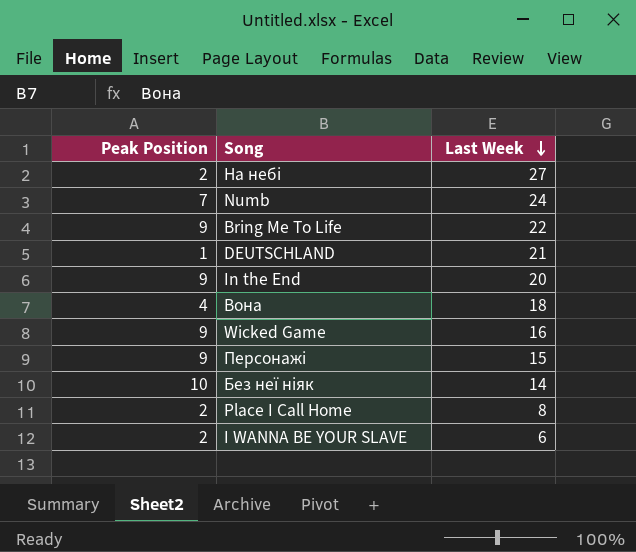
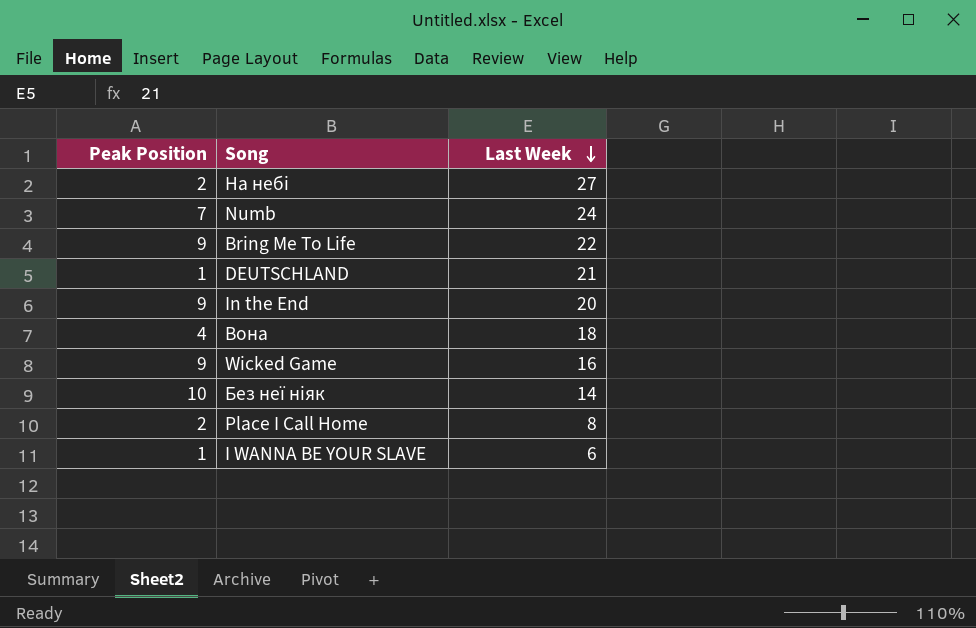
row Персонажі: 9 | 15 -> none
I WANNA BE YOUR SLAVE | Peak Position: 2 -> 1

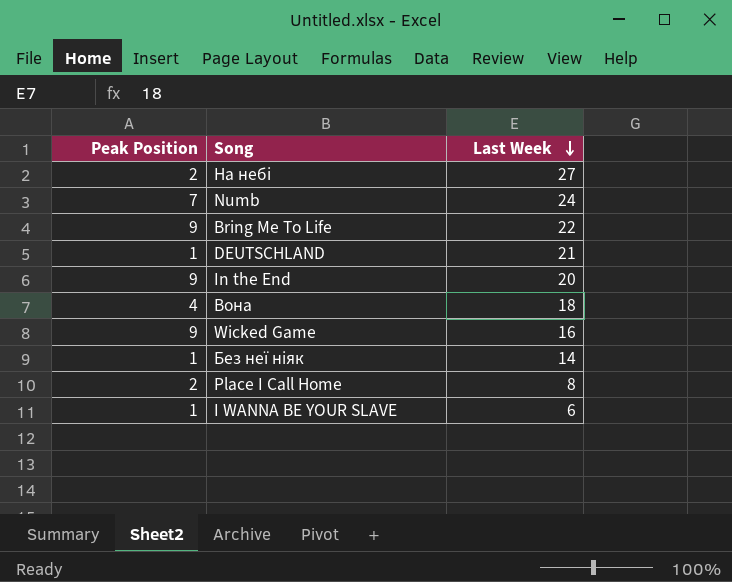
Без неї ніяк | Peak Position: 10 -> 1

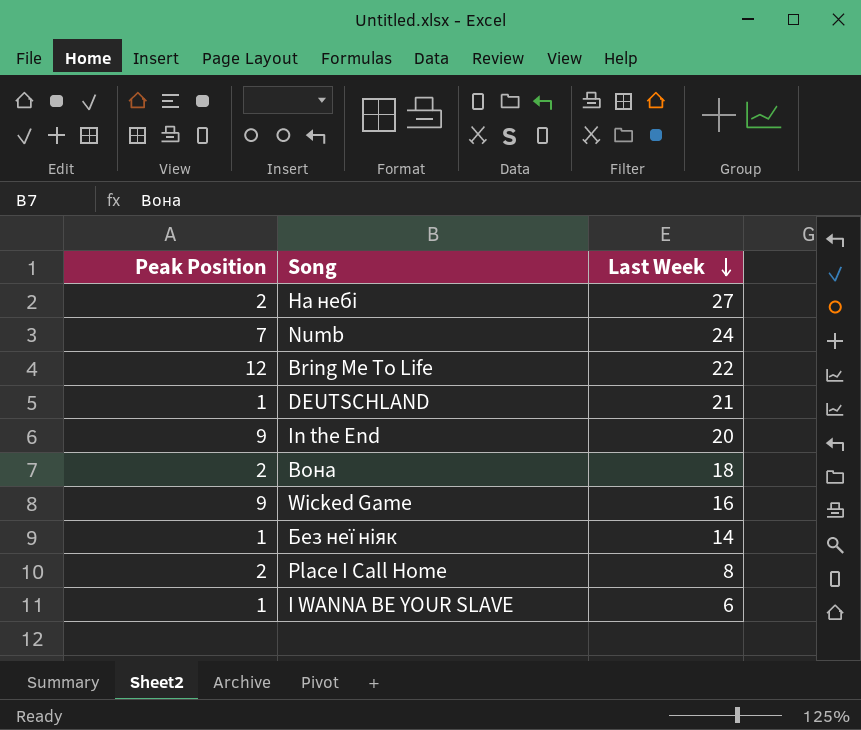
Bring Me To Life | Peak Position: 9 -> 12
Вона | Peak Position: 4 -> 2

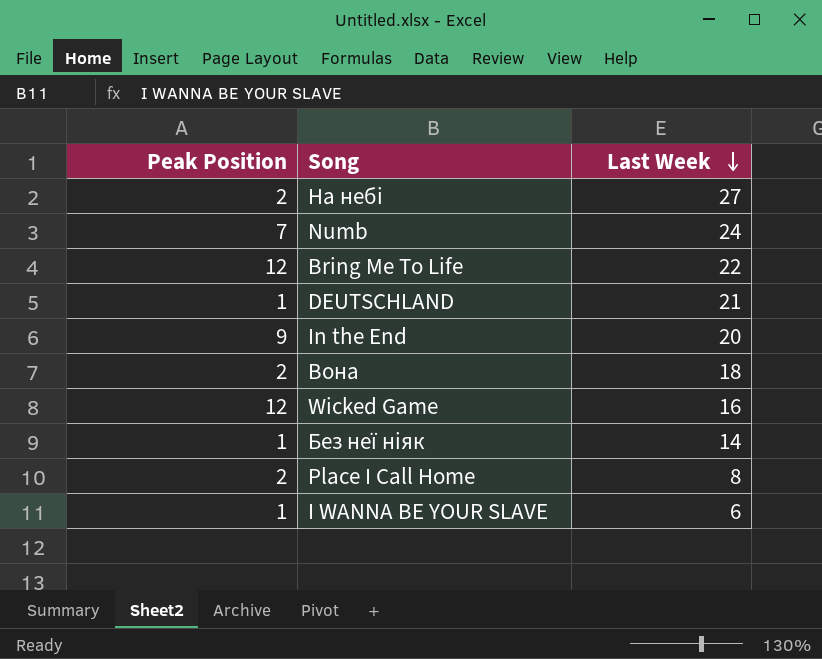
Wicked Game | Peak Position: 9 -> 12

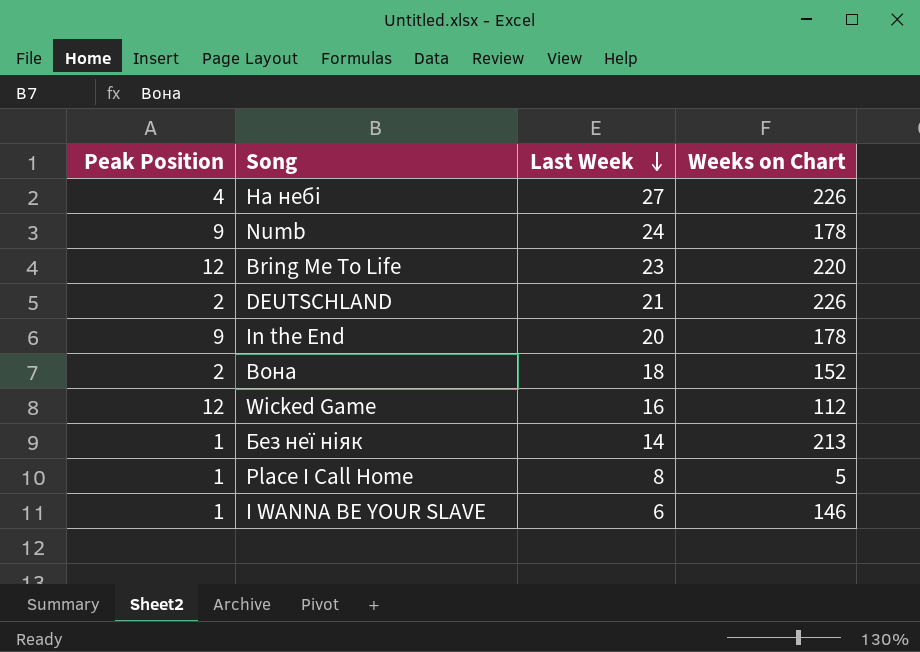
column Weeks on Chart | position: none -> 4
На небі | Peak Position: 2 -> 4
Numb | Peak Position: 7 -> 9
Bring Me To Life | Last Week: 22 -> 23
DEUTSCHLAND | Peak Position: 1 -> 2
Place I Call Home | Peak Position: 2 -> 1

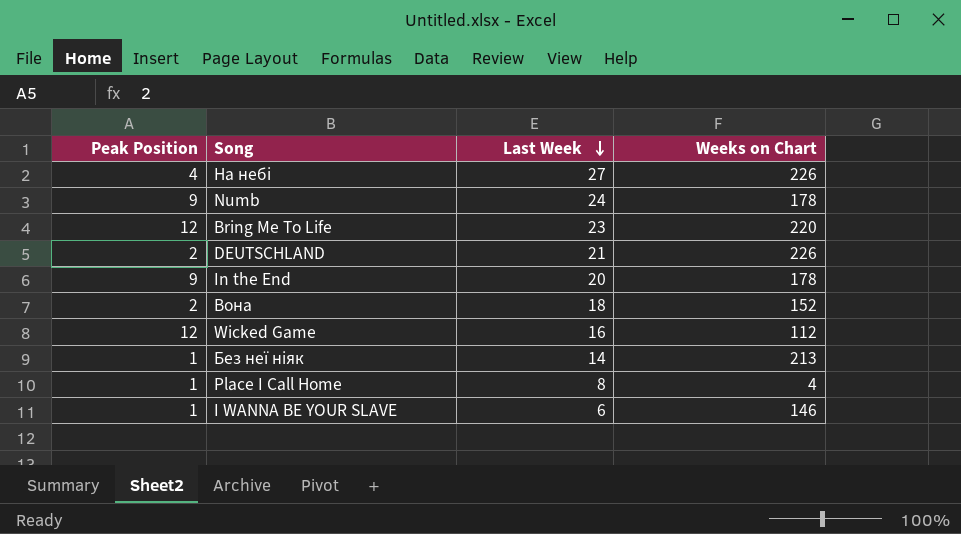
Place I Call Home | Weeks on Chart: 5 -> 4

